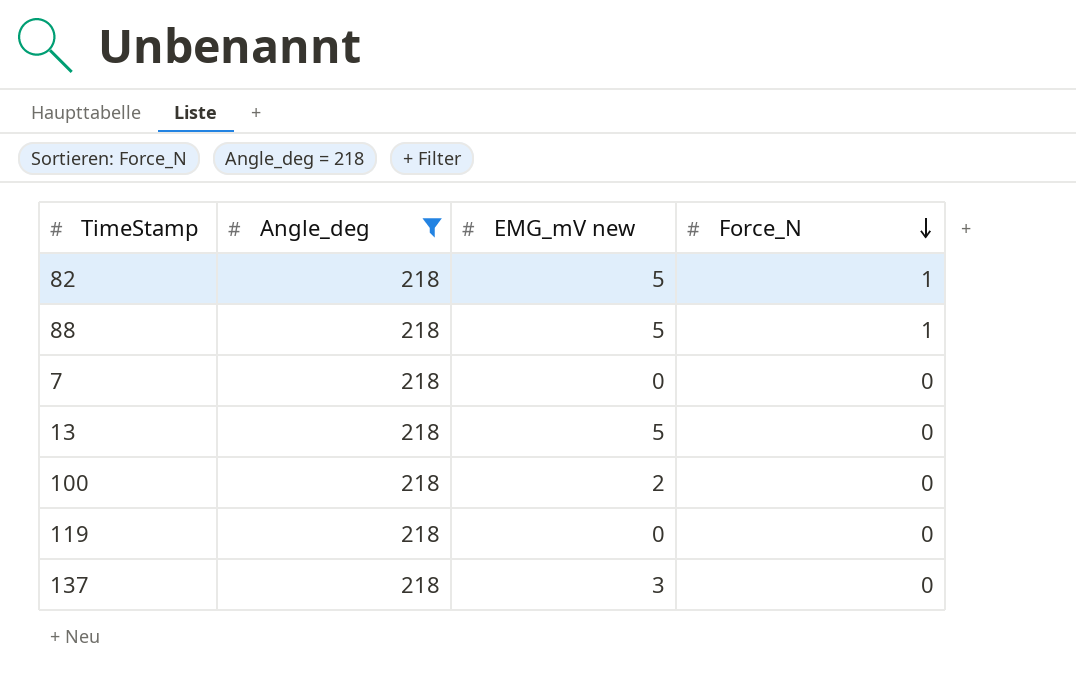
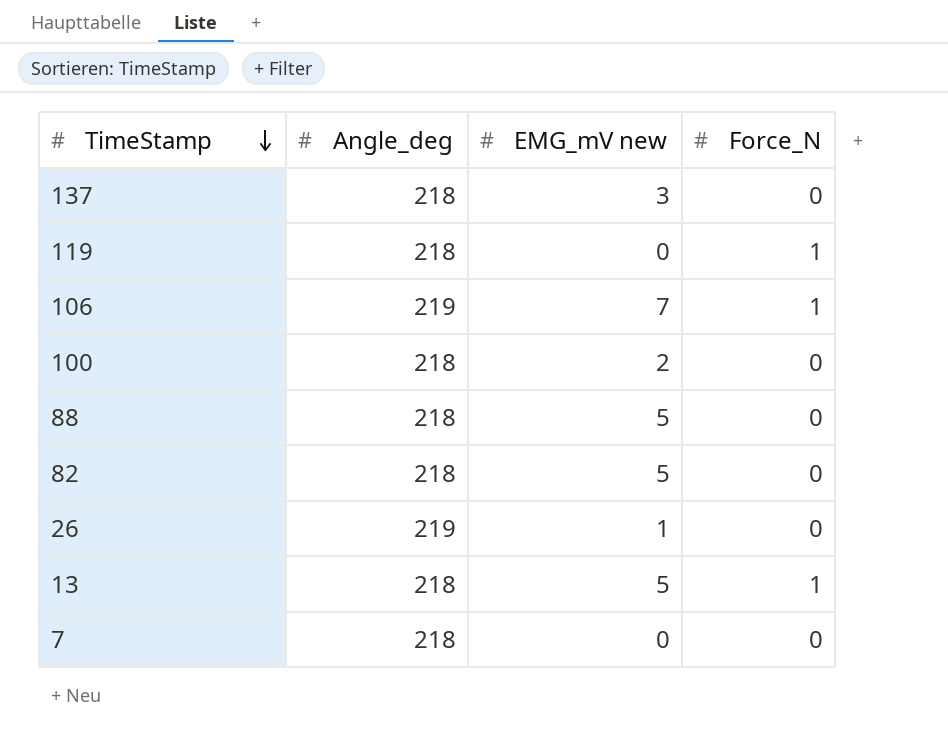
filter: Angle_deg = 218 -> none
row order: Force_N descending -> TimeStamp descending
119 | Force_N: 0 -> 1
88 | Force_N: 1 -> 0
82 | Force_N: 1 -> 0
13 | Force_N: 0 -> 1

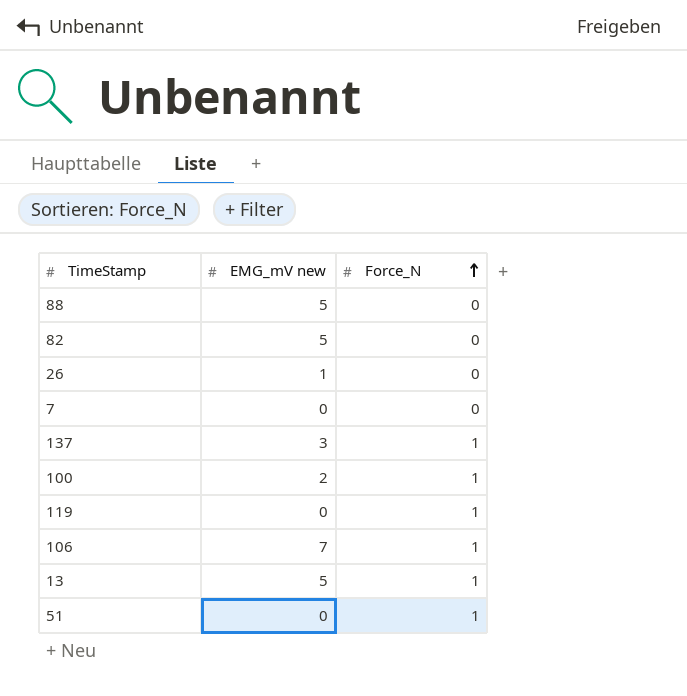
row order: TimeStamp descending -> Force_N ascending
column Angle_deg | position: 2 -> none
137 | Force_N: 0 -> 1
100 | Force_N: 0 -> 1
row 51: none -> 0 | 1

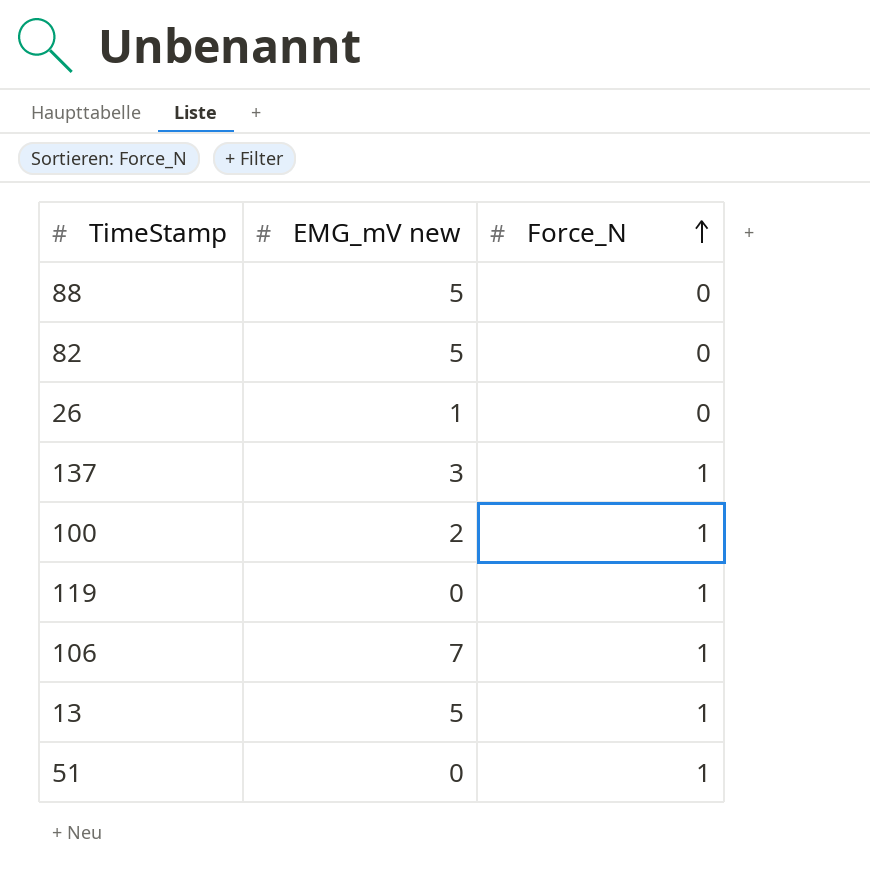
row 7: 0 | 0 -> none

